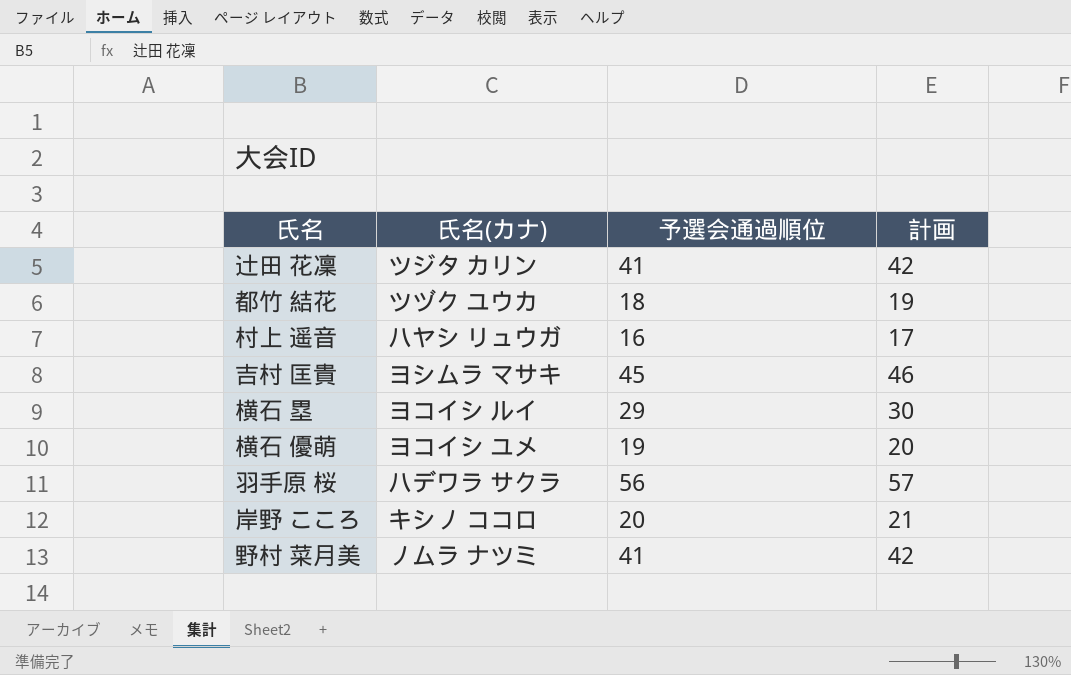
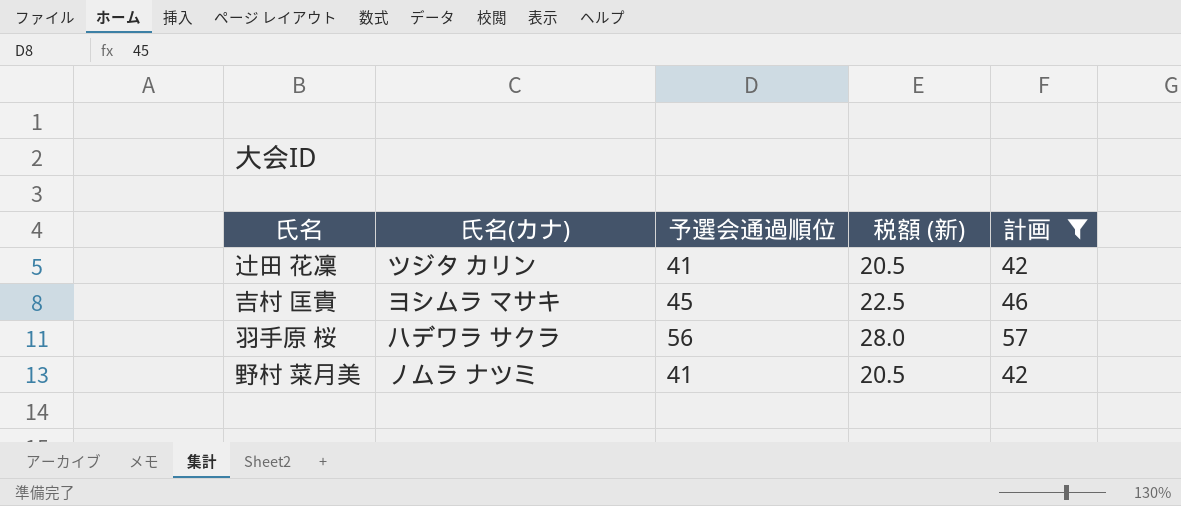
filter: none -> 計画 >= 42
column 税額 (新) | formula: none -> [予選会通過順位] * 0.5

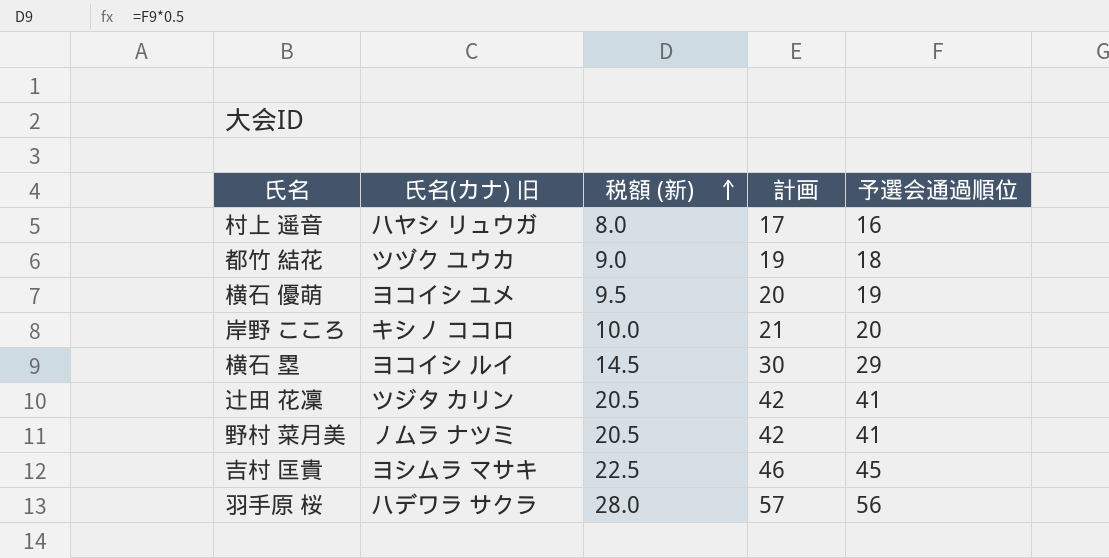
filter: 計画 >= 42 -> none
row order: none -> 税額 (新) ascending
column name: 氏名(カナ) -> 氏名(カナ) 旧
column 予選会通過順位 | position: 3 -> 5

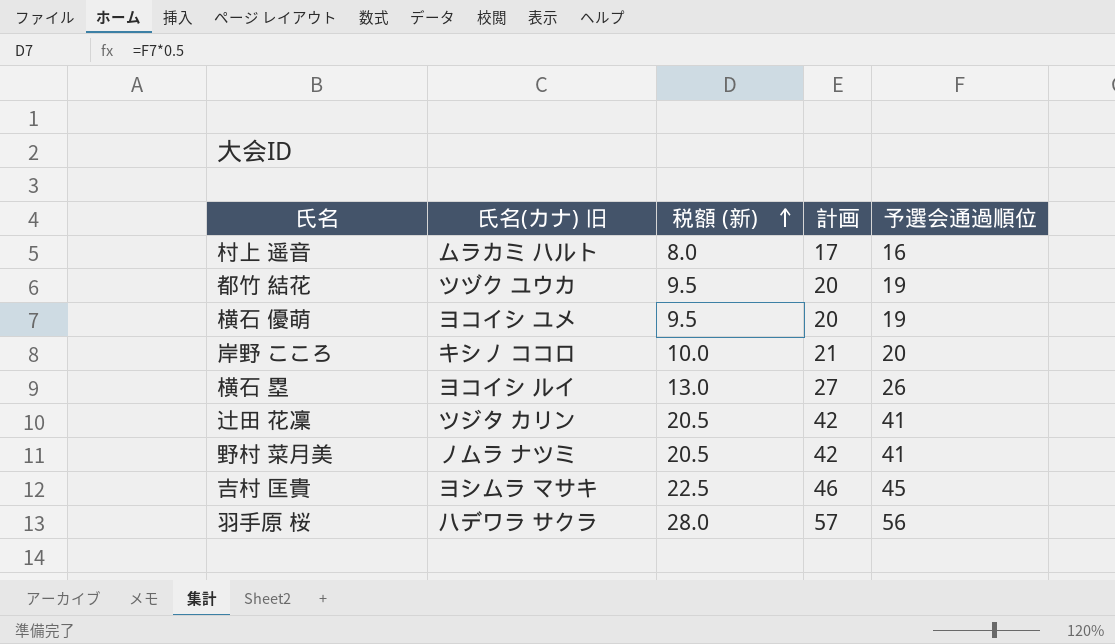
村上 遥音 | 氏名(カナ) 旧: ハヤシ リュウガ -> ムラカミ ハルト
都竹 結花 | 税額 (新): 9.0 -> 9.5
都竹 結花 | 計画: 19 -> 20
都竹 結花 | 予選会通過順位: 18 -> 19
横石 塁 | 税額 (新): 14.5 -> 13.0
横石 塁 | 計画: 30 -> 27
横石 塁 | 予選会通過順位: 29 -> 26

